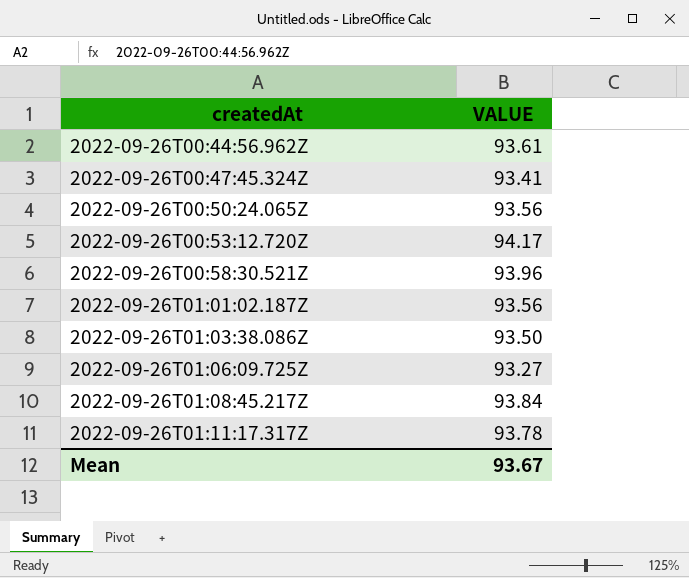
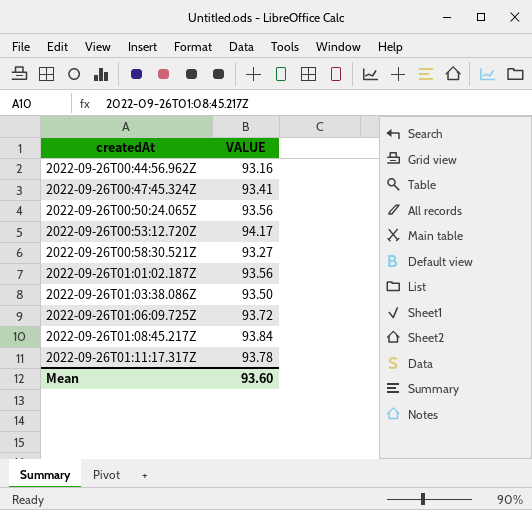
2022-09-26T00:44:56.962Z | VALUE: 93.61 -> 93.16
2022-09-26T00:58:30.521Z | VALUE: 93.96 -> 93.27
2022-09-26T01:06:09.725Z | VALUE: 93.27 -> 93.72
Mean | VALUE: 93.67 -> 93.60

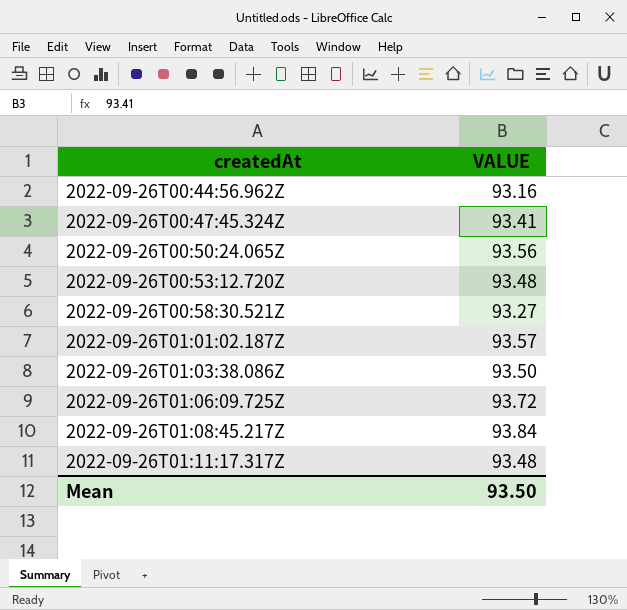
2022-09-26T00:53:12.720Z | VALUE: 94.17 -> 93.48
2022-09-26T01:01:02.187Z | VALUE: 93.56 -> 93.57
2022-09-26T01:11:17.317Z | VALUE: 93.78 -> 93.48
Mean | VALUE: 93.60 -> 93.50

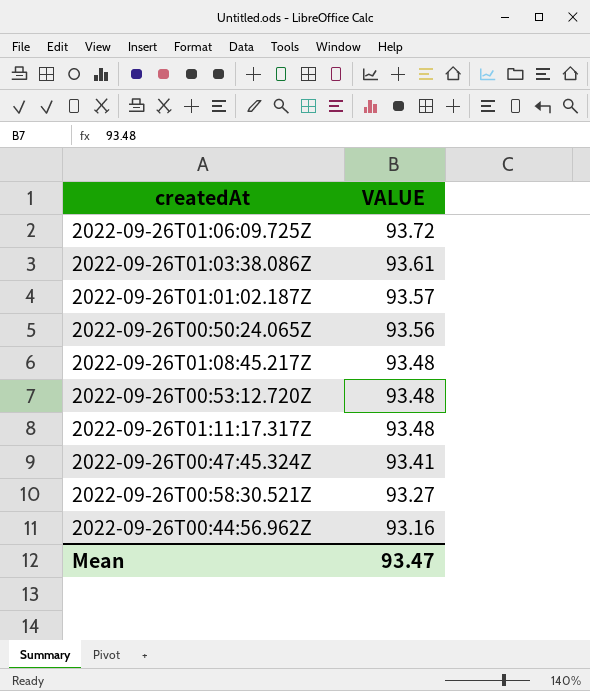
row order: createdAt ascending -> VALUE descending
2022-09-26T01:03:38.086Z | VALUE: 93.50 -> 93.61
2022-09-26T01:08:45.217Z | VALUE: 93.84 -> 93.48
Mean | VALUE: 93.50 -> 93.47

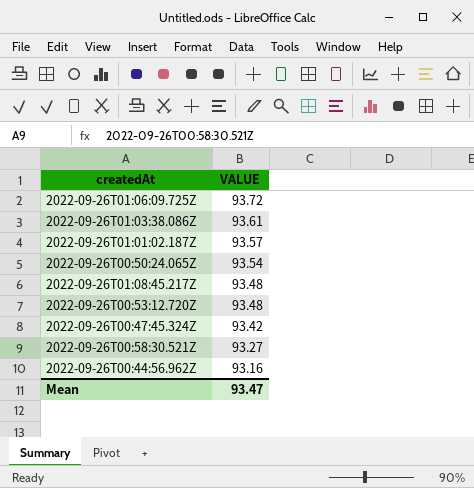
row 2022-09-26T01:11:17.317Z: 93.48 -> none
2022-09-26T00:50:24.065Z | VALUE: 93.56 -> 93.54
2022-09-26T00:47:45.324Z | VALUE: 93.41 -> 93.42

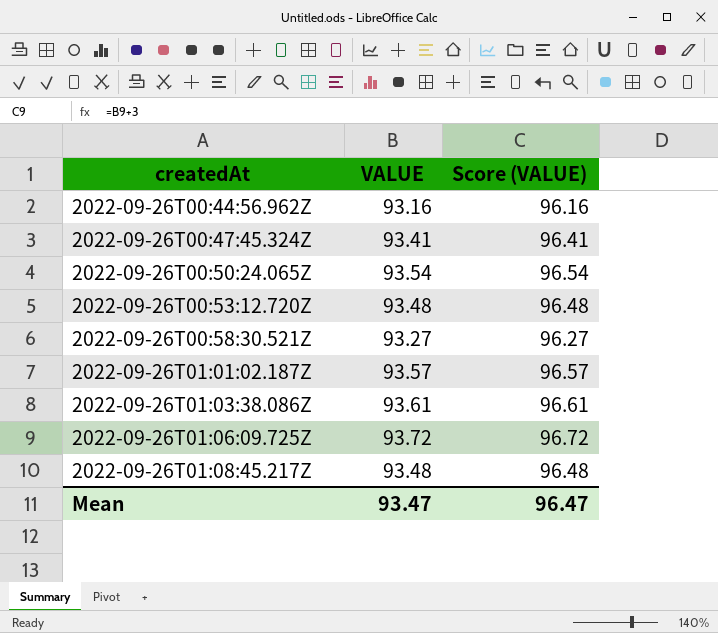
row order: VALUE descending -> createdAt ascending
column Score (VALUE) | formula: none -> [VALUE] + 3
2022-09-26T00:47:45.324Z | VALUE: 93.42 -> 93.41

